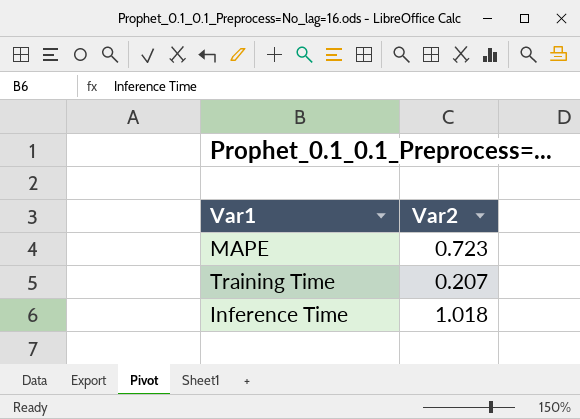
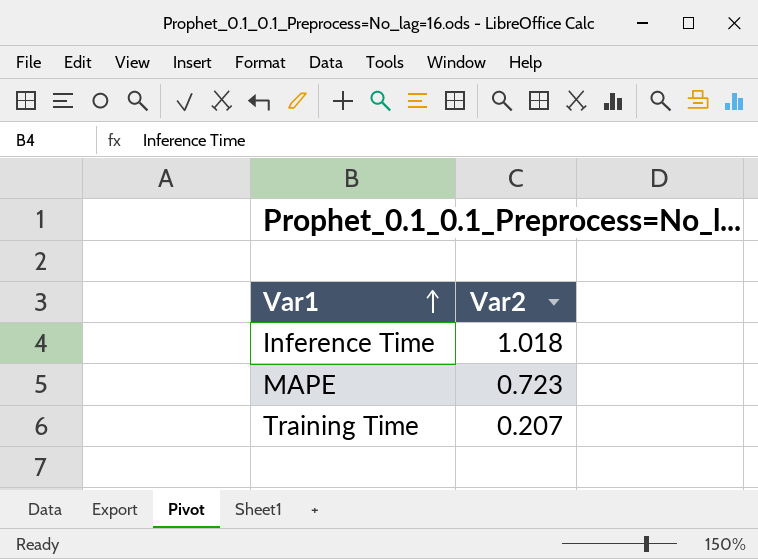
row order: none -> Var1 ascending

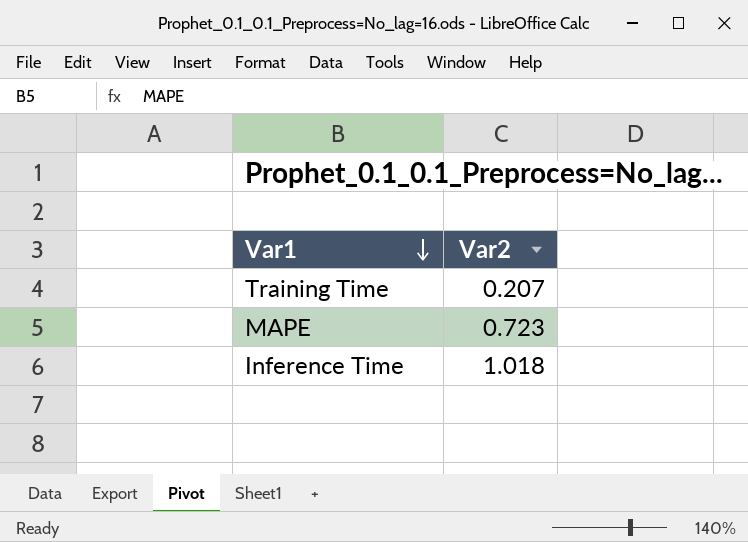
row order: Var1 ascending -> Var1 descending

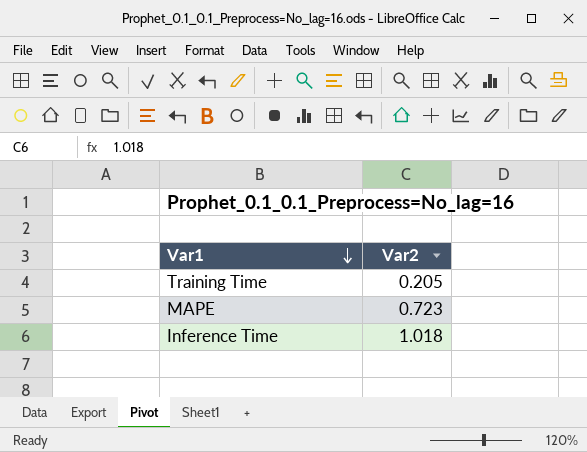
Training Time | Var2: 0.207 -> 0.205

